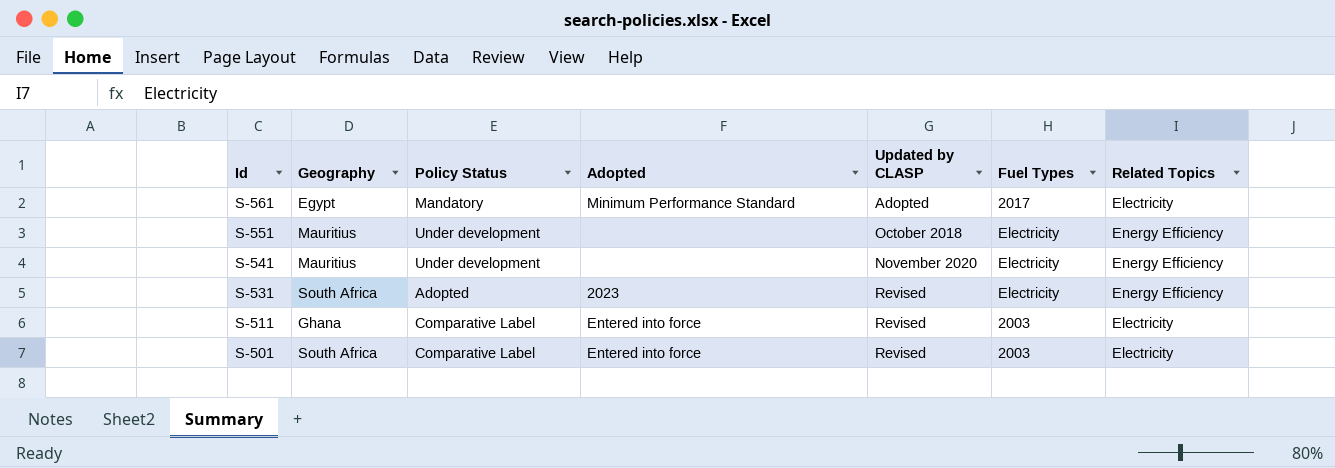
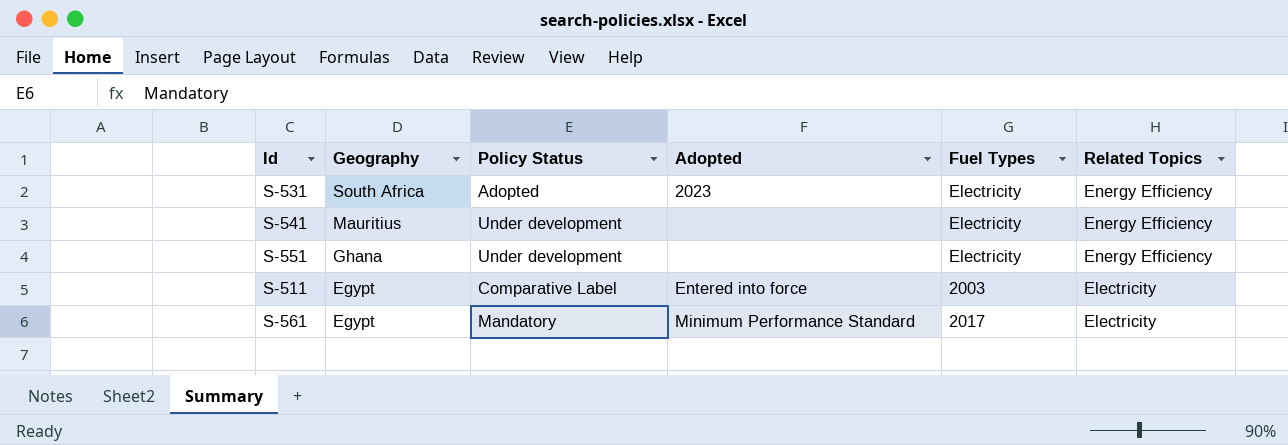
row order: Id descending -> Geography descending
column Updated by CLASP | position: 5 -> none
row S-501: South Africa | Comparative Label | Entered into force | Revised | 2003 | Electricity -> none
S-551 | Geography: Mauritius -> Ghana
S-511 | Geography: Ghana -> Egypt

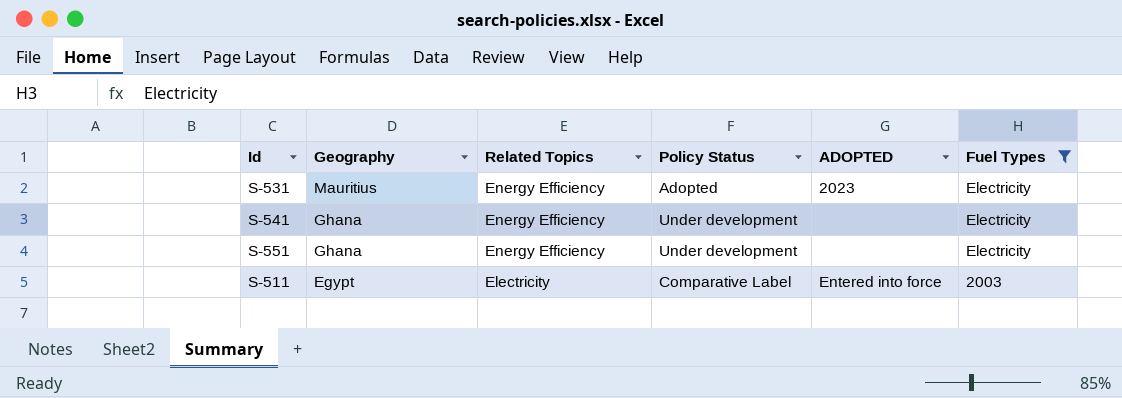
filter: none -> Fuel Types != 2017
column Related Topics | position: 6 -> 3
column name: Adopted -> ADOPTED
S-531 | Geography: South Africa -> Mauritius
S-541 | Geography: Mauritius -> Ghana

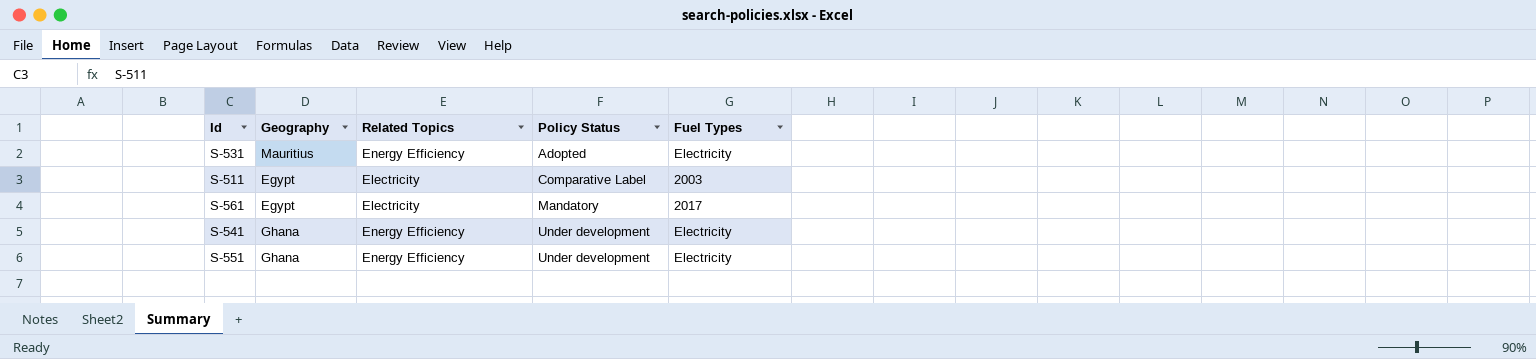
filter: Fuel Types != 2017 -> none
row order: Geography descending -> Policy Status ascending
column ADOPTED | position: 5 -> none

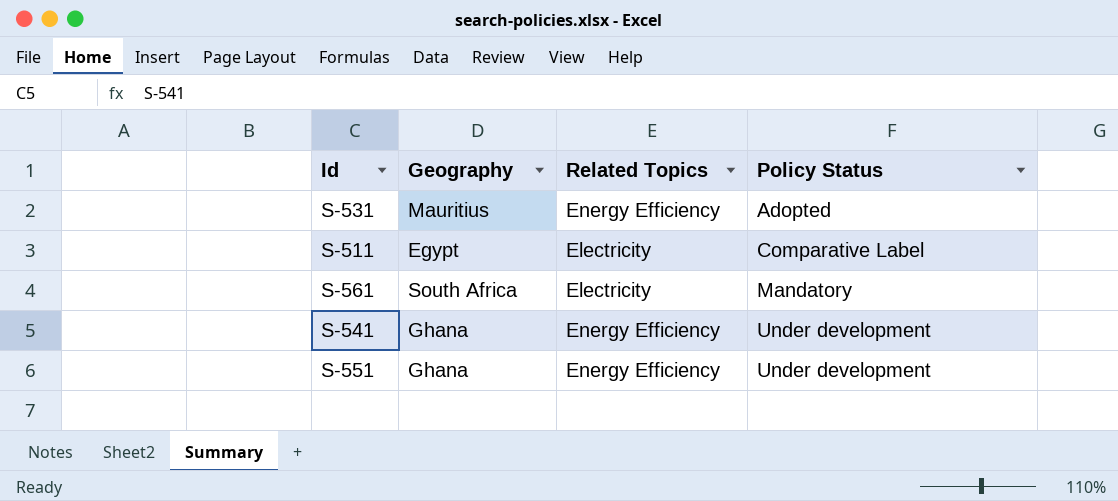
column Fuel Types | position: 5 -> none
S-561 | Geography: Egypt -> South Africa

